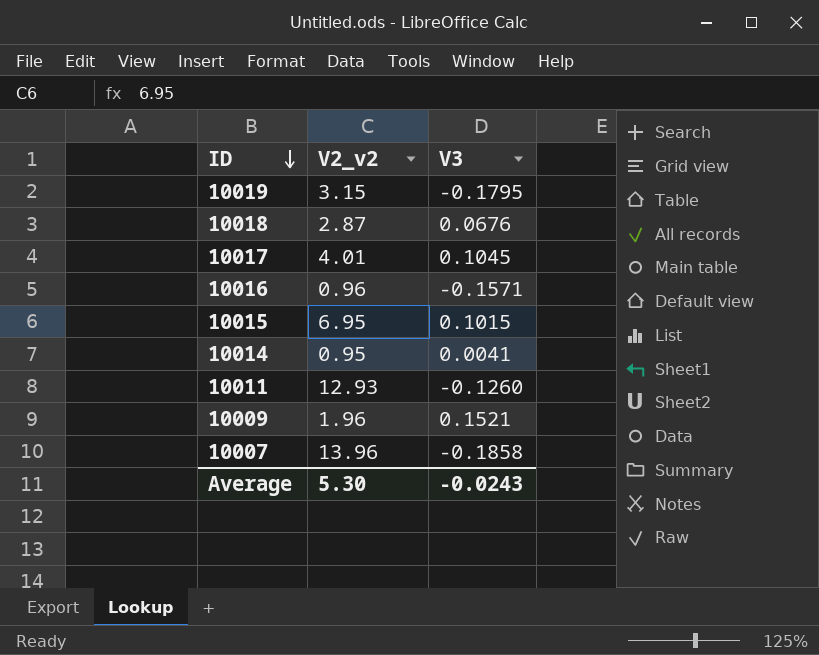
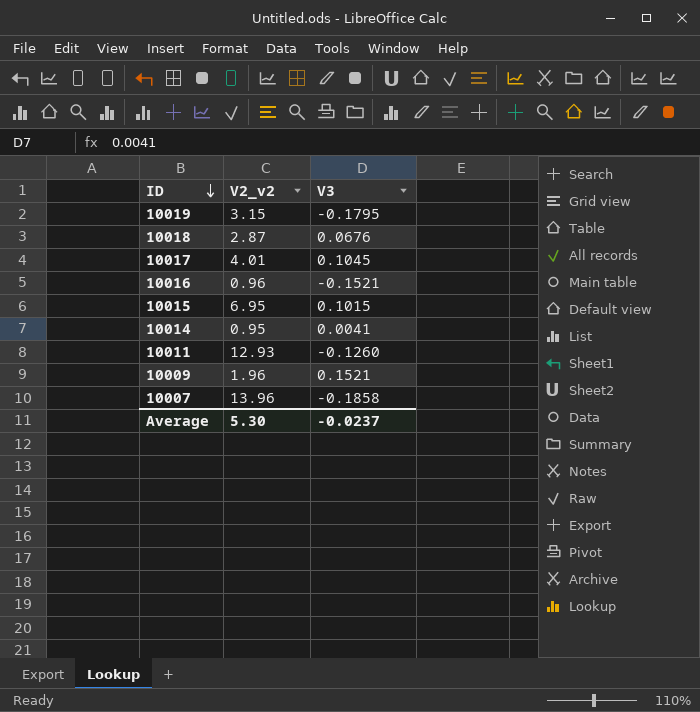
10016 | V3: -0.1571 -> -0.1521
Average | V3: -0.0243 -> -0.0237

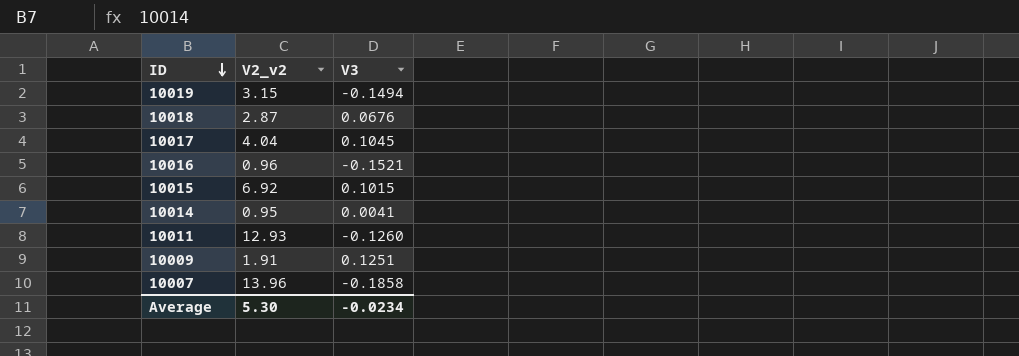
10019 | V3: -0.1795 -> -0.1494
10017 | V2_v2: 4.01 -> 4.04
10015 | V2_v2: 6.95 -> 6.92
10009 | V2_v2: 1.96 -> 1.91
10009 | V3: 0.1521 -> 0.1251
Average | V3: -0.0237 -> -0.0234

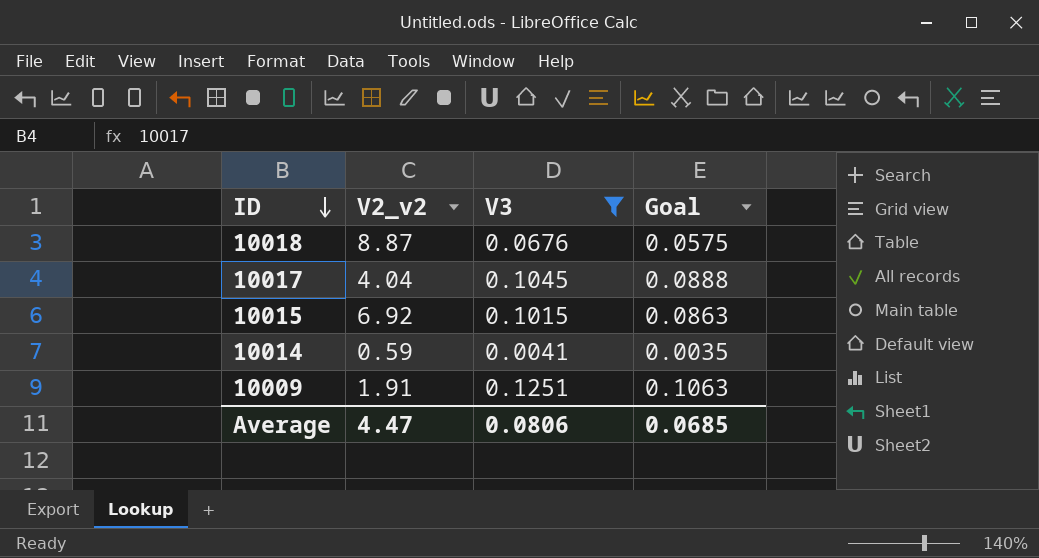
filter: none -> V3 >= 0.0041
column Goal | formula: none -> [V3] * 0.85
10018 | V2_v2: 2.87 -> 8.87
10014 | V2_v2: 0.95 -> 0.59
Average | V2_v2: 5.30 -> 4.47
Average | V3: -0.0234 -> 0.0806

